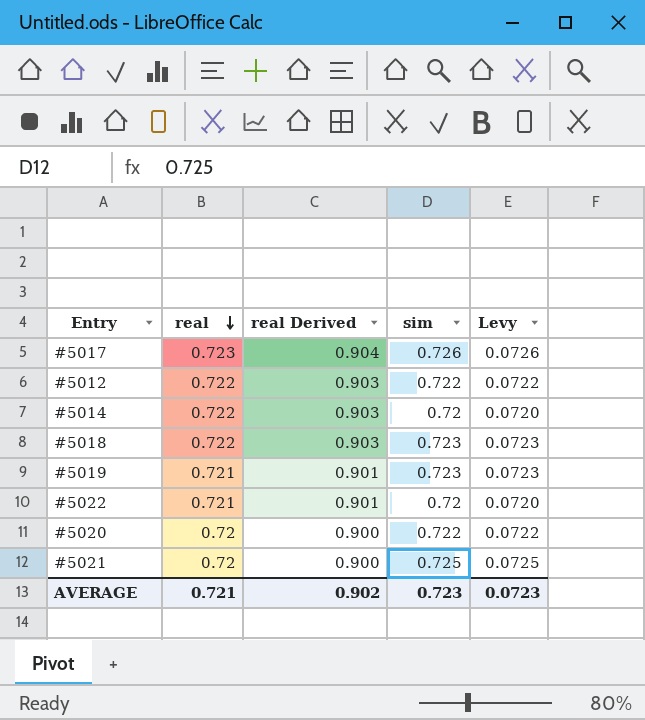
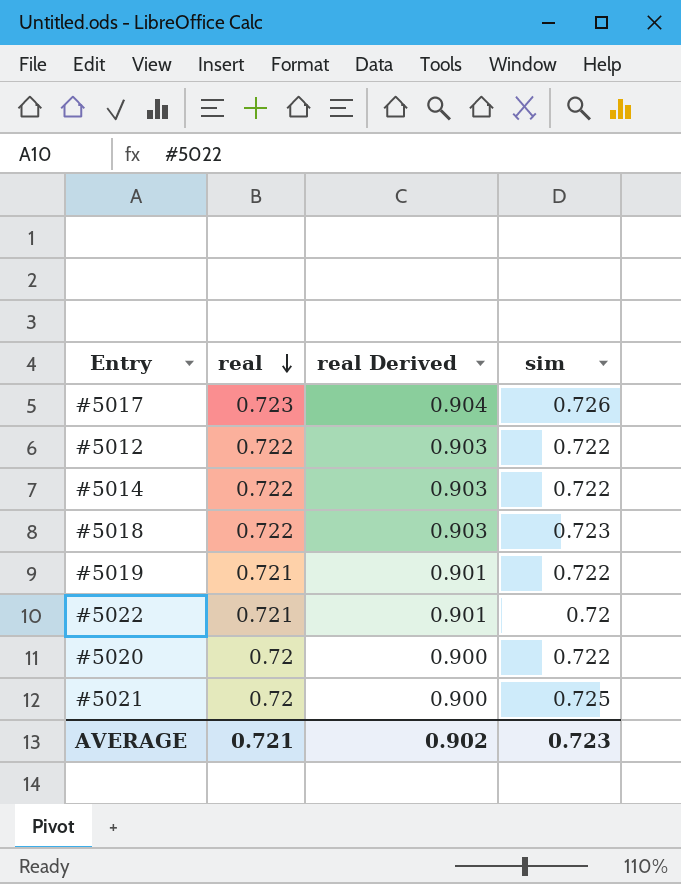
column Levy | formula: [sim] * 0.1 -> none
#5014 | sim: 0.72 -> 0.722
#5019 | sim: 0.723 -> 0.722

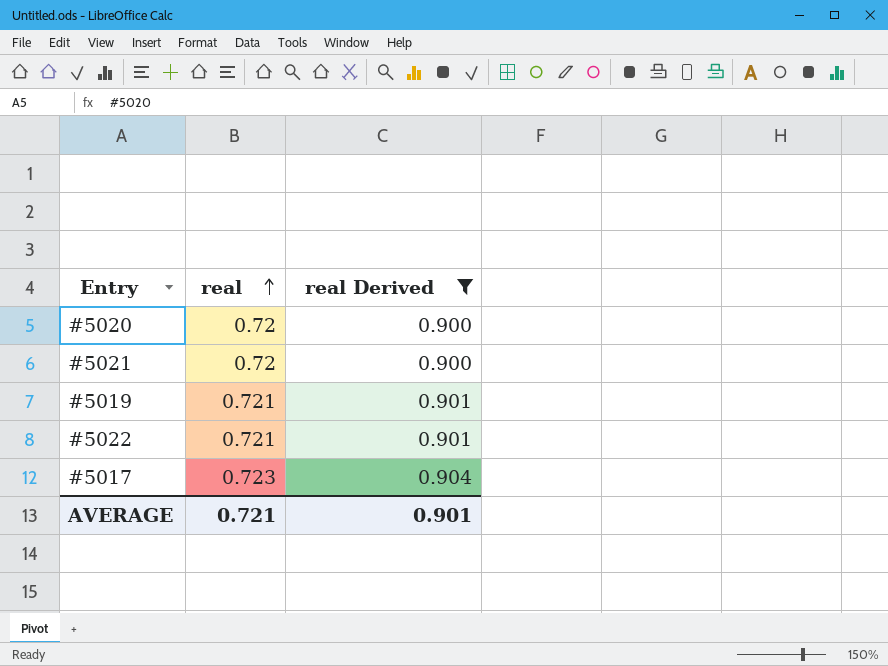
filter: none -> real Derived != 0.903
row order: real descending -> real ascending
column sim | position: 4 -> none
AVERAGE | real Derived: 0.902 -> 0.901

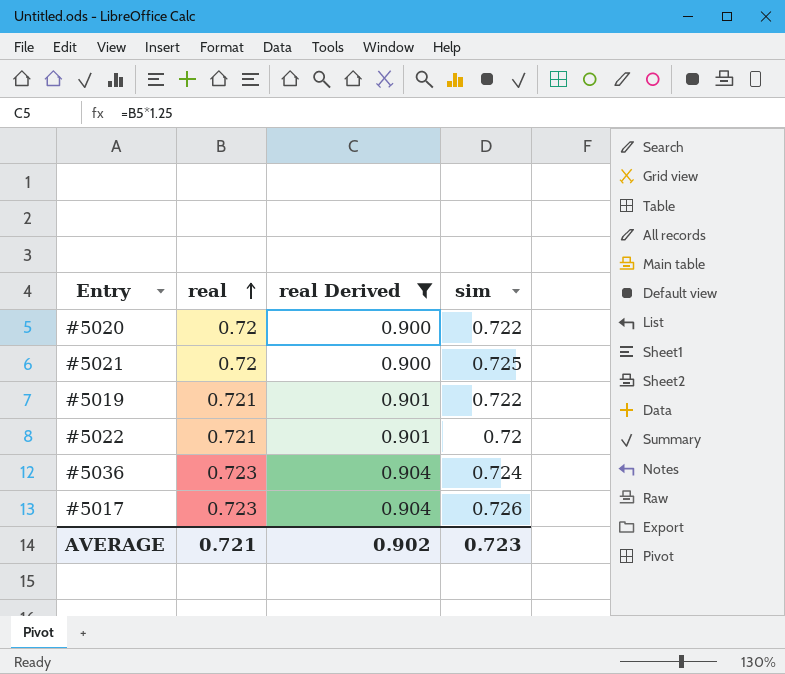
column sim | position: none -> 4
row #5036: none -> 0.723 | 0.904 | 0.724
AVERAGE | real Derived: 0.901 -> 0.902

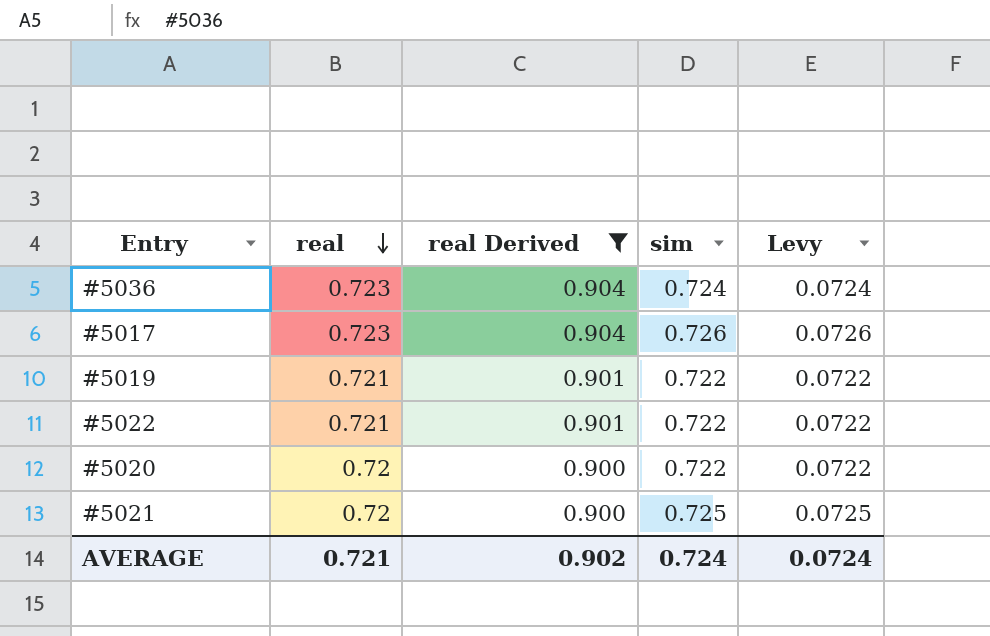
row order: real ascending -> real descending
column Levy | formula: none -> [sim] * 0.1
#5022 | sim: 0.72 -> 0.722
AVERAGE | sim: 0.723 -> 0.724

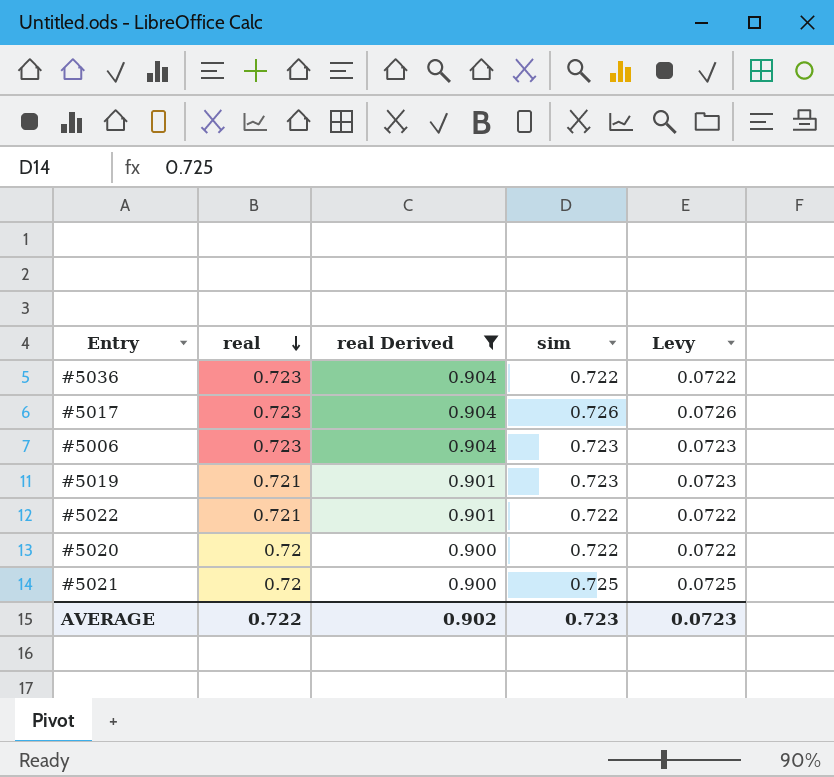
#5036 | sim: 0.724 -> 0.722
#5036 | Levy: 0.0724 -> 0.0722
row #5006: none -> 0.723 | 0.904 | 0.723 | 0.0723
#5019 | sim: 0.722 -> 0.723
#5019 | Levy: 0.0722 -> 0.0723
AVERAGE | real: 0.721 -> 0.722
AVERAGE | sim: 0.724 -> 0.723
AVERAGE | Levy: 0.0724 -> 0.0723

